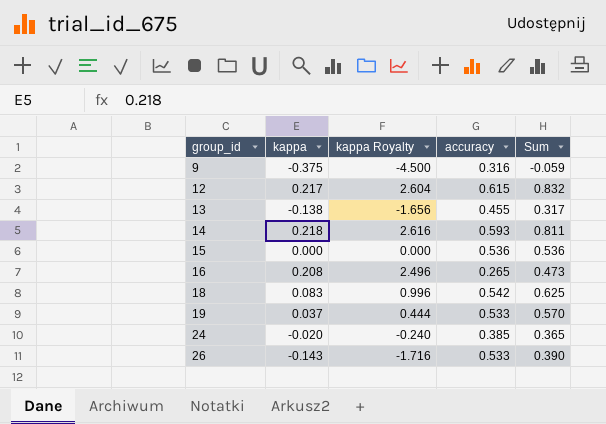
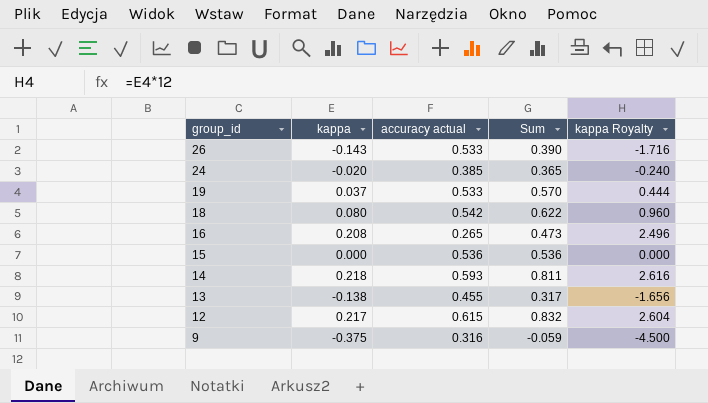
row order: group_id ascending -> group_id descending
column name: accuracy -> accuracy actual
column kappa Royalty | position: 3 -> 5
18 | kappa: 0.083 -> 0.080
18 | Sum: 0.625 -> 0.622
18 | kappa Royalty: 0.996 -> 0.960

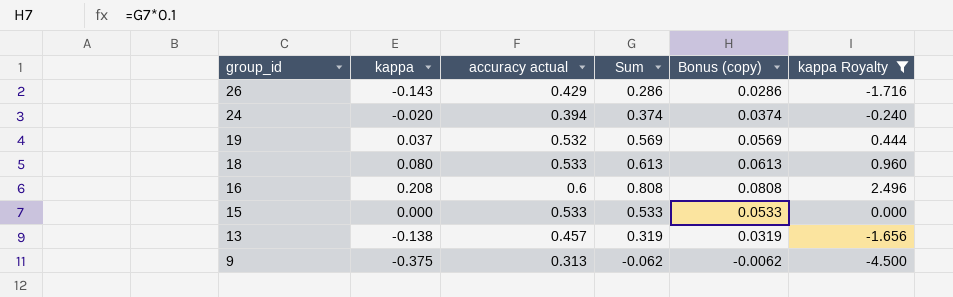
filter: none -> kappa Royalty <= 2.496
column Bonus (copy) | formula: none -> [Sum] * 0.1
26 | accuracy actual: 0.533 -> 0.429
26 | Sum: 0.390 -> 0.286
24 | accuracy actual: 0.385 -> 0.394
24 | Sum: 0.365 -> 0.374
19 | accuracy actual: 0.533 -> 0.532
19 | Sum: 0.570 -> 0.569
18 | accuracy actual: 0.542 -> 0.533
18 | Sum: 0.622 -> 0.613
16 | accuracy actual: 0.265 -> 0.6
16 | Sum: 0.473 -> 0.808
15 | accuracy actual: 0.536 -> 0.533
15 | Sum: 0.536 -> 0.533
13 | accuracy actual: 0.455 -> 0.457
13 | Sum: 0.317 -> 0.319
9 | accuracy actual: 0.316 -> 0.313
9 | Sum: -0.059 -> -0.062

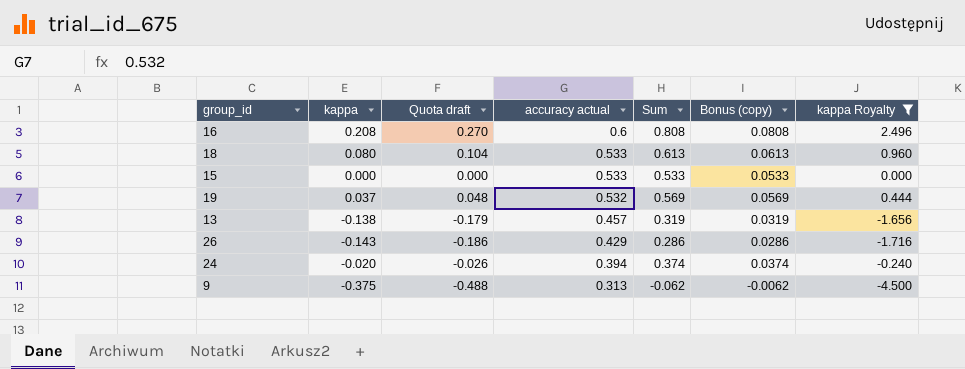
row order: group_id descending -> accuracy actual descending
column Quota draft | formula: none -> [kappa] * 1.3

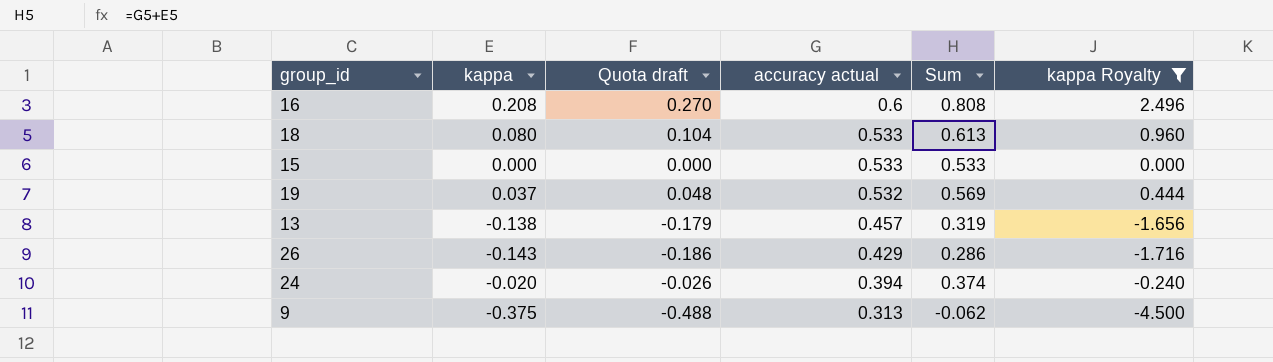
column Bonus (copy) | formula: [Sum] * 0.1 -> none

